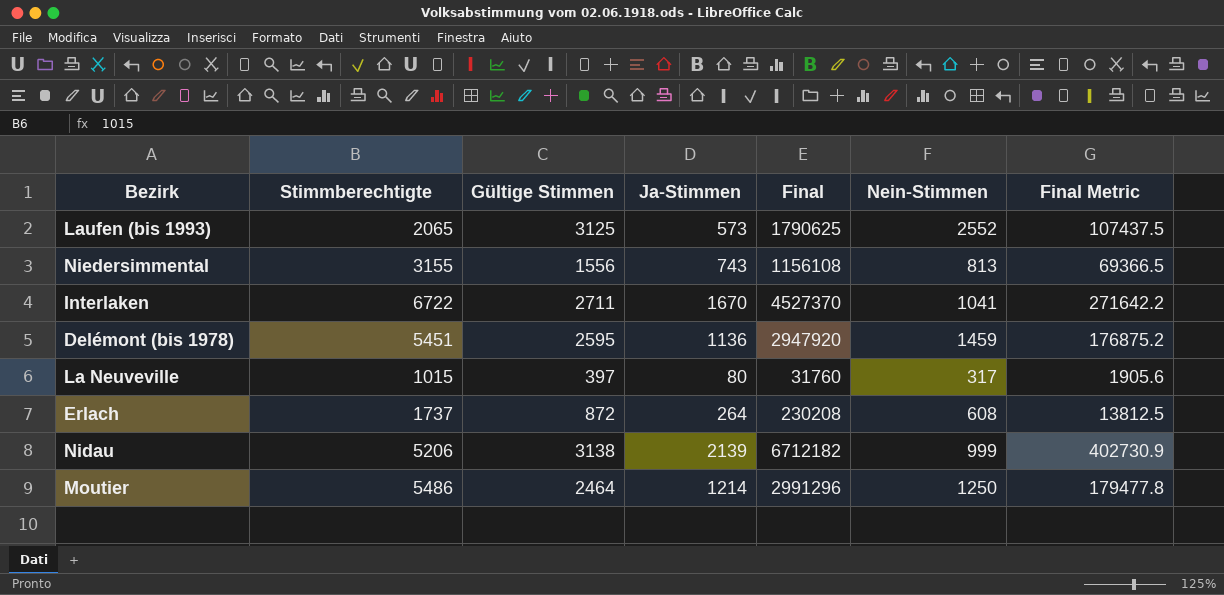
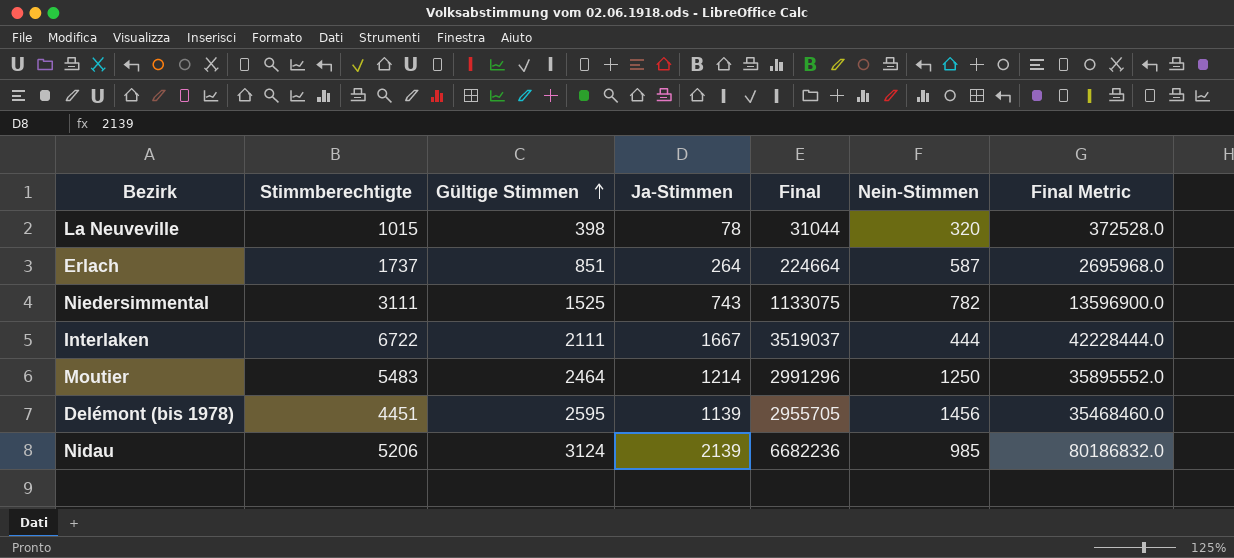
row order: none -> Gültige Stimmen ascending
column Final Metric | formula: [Final] * 0.06 -> [Final] * 12
row Laufen (bis 1993): 2065 | 3125 | 573 | 1790625 | 2552 | 107437.5 -> none
La Neuveville | Gültige Stimmen: 397 -> 398
La Neuveville | Ja-Stimmen: 80 -> 78
La Neuveville | Final: 31760 -> 31044
La Neuveville | Nein-Stimmen: 317 -> 320
Erlach | Gültige Stimmen: 872 -> 851
Erlach | Final: 230208 -> 224664
Erlach | Nein-Stimmen: 608 -> 587
Niedersimmental | Stimmberechtigte: 3155 -> 3111
Niedersimmental | Gültige Stimmen: 1556 -> 1525
Niedersimmental | Final: 1156108 -> 1133075
Niedersimmental | Nein-Stimmen: 813 -> 782
Interlaken | Gültige Stimmen: 2711 -> 2111
Interlaken | Ja-Stimmen: 1670 -> 1667
Interlaken | Final: 4527370 -> 3519037
Interlaken | Nein-Stimmen: 1041 -> 444
Moutier | Stimmberechtigte: 5486 -> 5483
Delémont (bis 1978) | Stimmberechtigte: 5451 -> 4451
Delémont (bis 1978) | Ja-Stimmen: 1136 -> 1139
Delémont (bis 1978) | Final: 2947920 -> 2955705
Delémont (bis 1978) | Nein-Stimmen: 1459 -> 1456
Nidau | Gültige Stimmen: 3138 -> 3124
Nidau | Final: 6712182 -> 6682236
Nidau | Nein-Stimmen: 999 -> 985

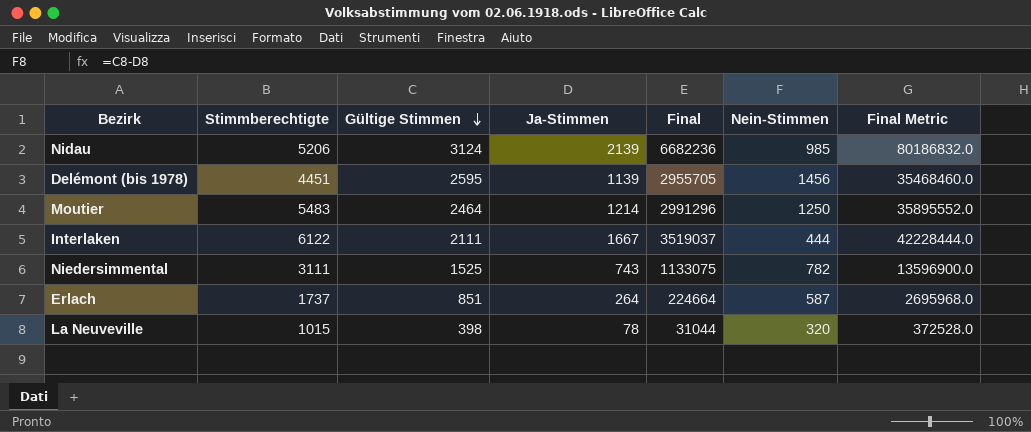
row order: Gültige Stimmen ascending -> Gültige Stimmen descending
Interlaken | Stimmberechtigte: 6722 -> 6122

